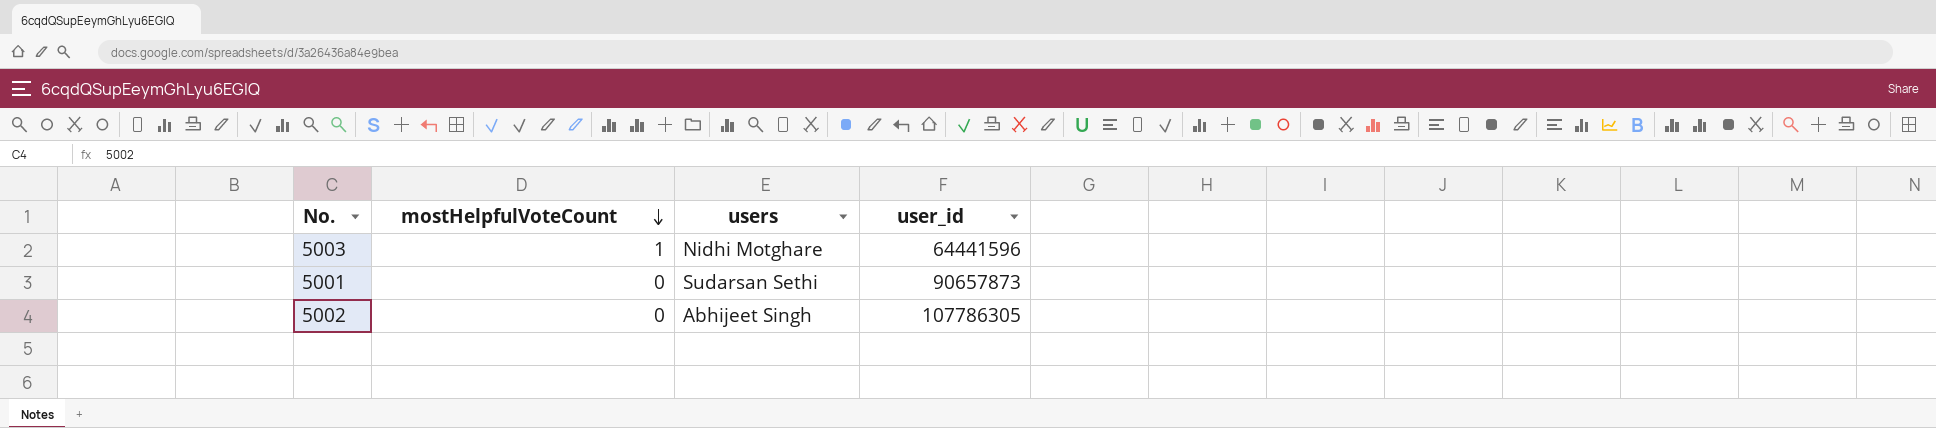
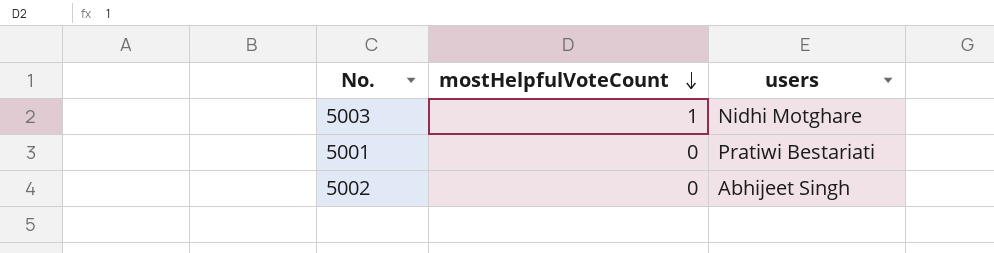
column user_id | position: 4 -> none
5001 | users: Sudarsan Sethi -> Pratiwi Bestariati

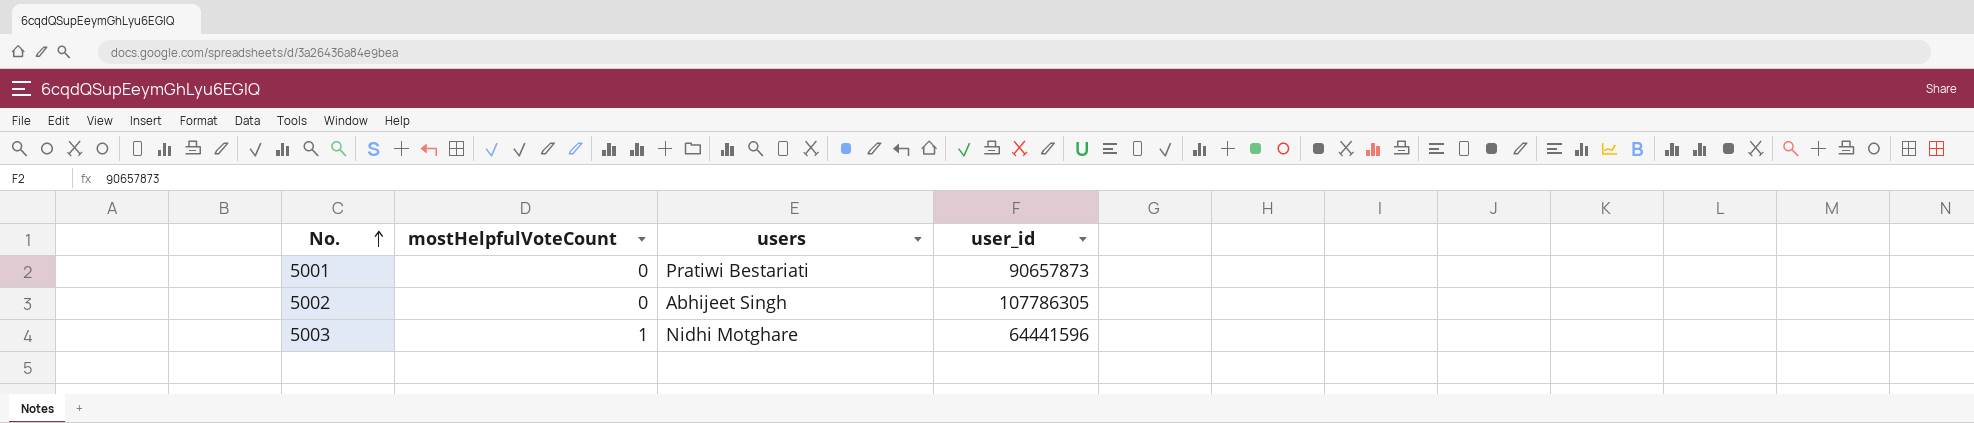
row order: mostHelpfulVoteCount descending -> No. ascending
column user_id | position: none -> 4

